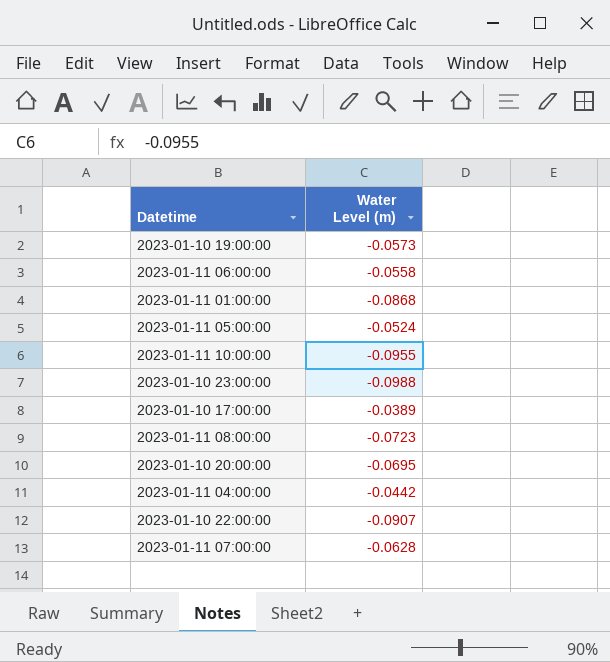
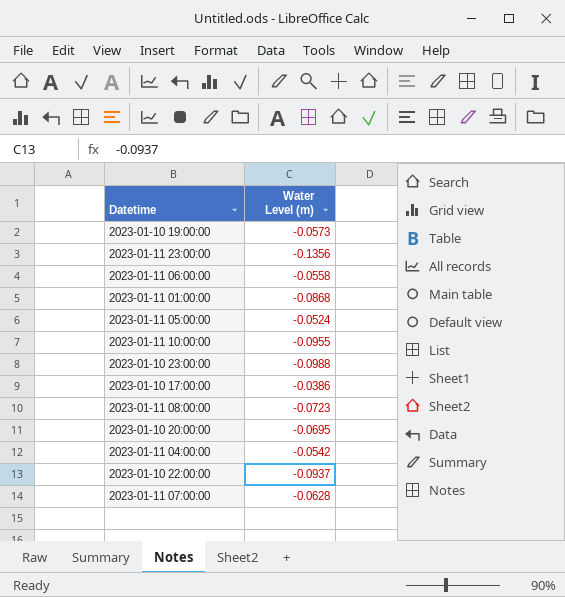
row 2023-01-11 23:00:00: none -> -0.1356
2023-01-10 17:00:00 | Water Level (m): -0.0389 -> -0.0386
2023-01-11 04:00:00 | Water Level (m): -0.0442 -> -0.0542
2023-01-10 22:00:00 | Water Level (m): -0.0907 -> -0.0937

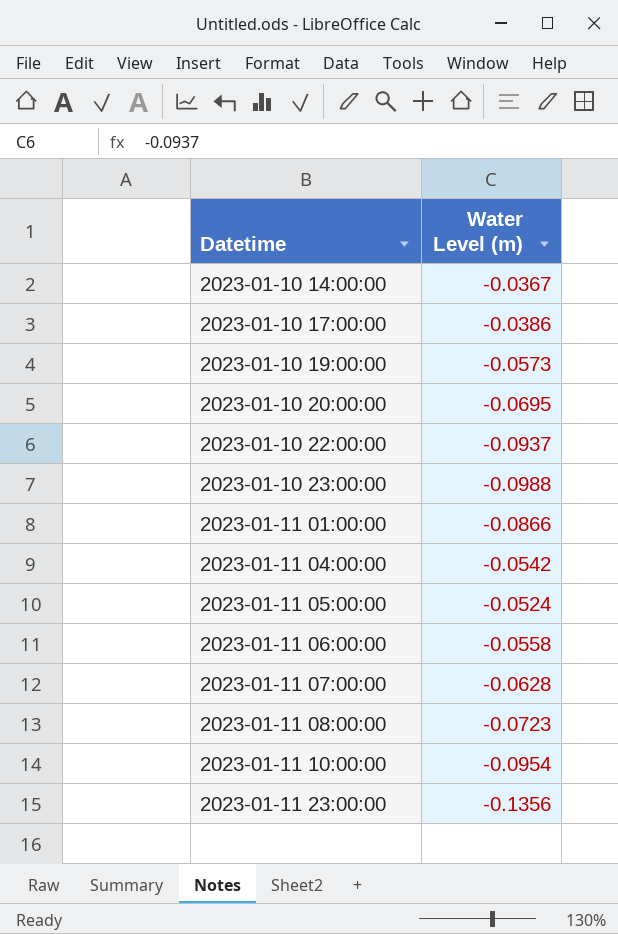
row order: none -> Datetime ascending
row 2023-01-10 14:00:00: none -> -0.0367
2023-01-11 01:00:00 | Water Level (m): -0.0868 -> -0.0866
2023-01-11 10:00:00 | Water Level (m): -0.0955 -> -0.0954

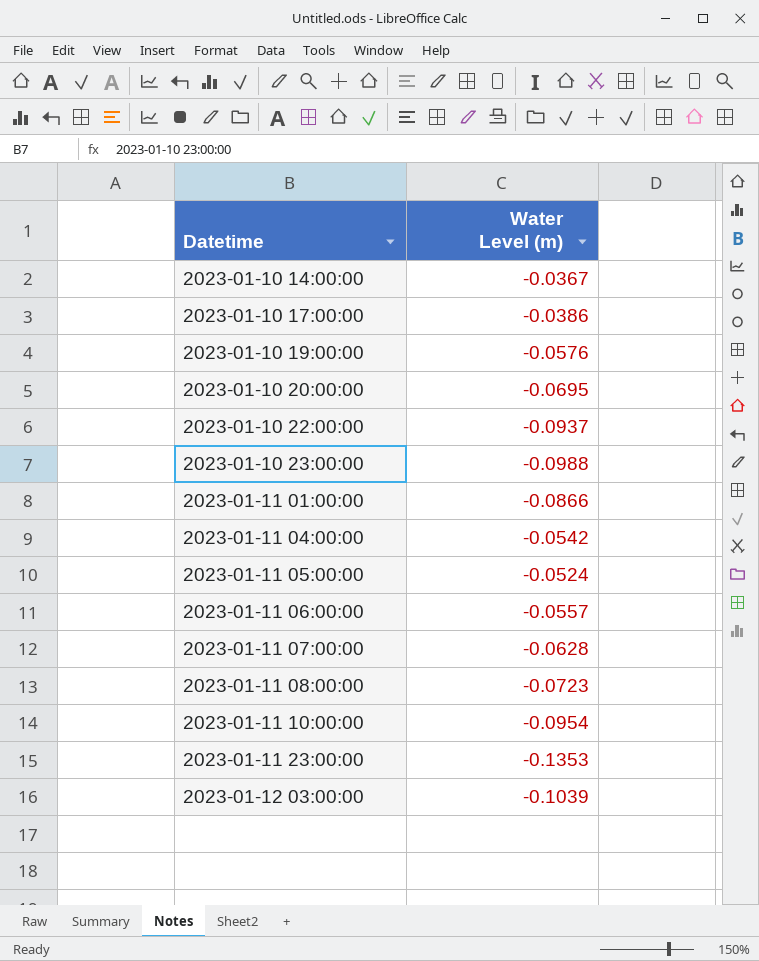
2023-01-10 19:00:00 | Water Level (m): -0.0573 -> -0.0576
2023-01-11 06:00:00 | Water Level (m): -0.0558 -> -0.0557
2023-01-11 23:00:00 | Water Level (m): -0.1356 -> -0.1353
row 2023-01-12 03:00:00: none -> -0.1039

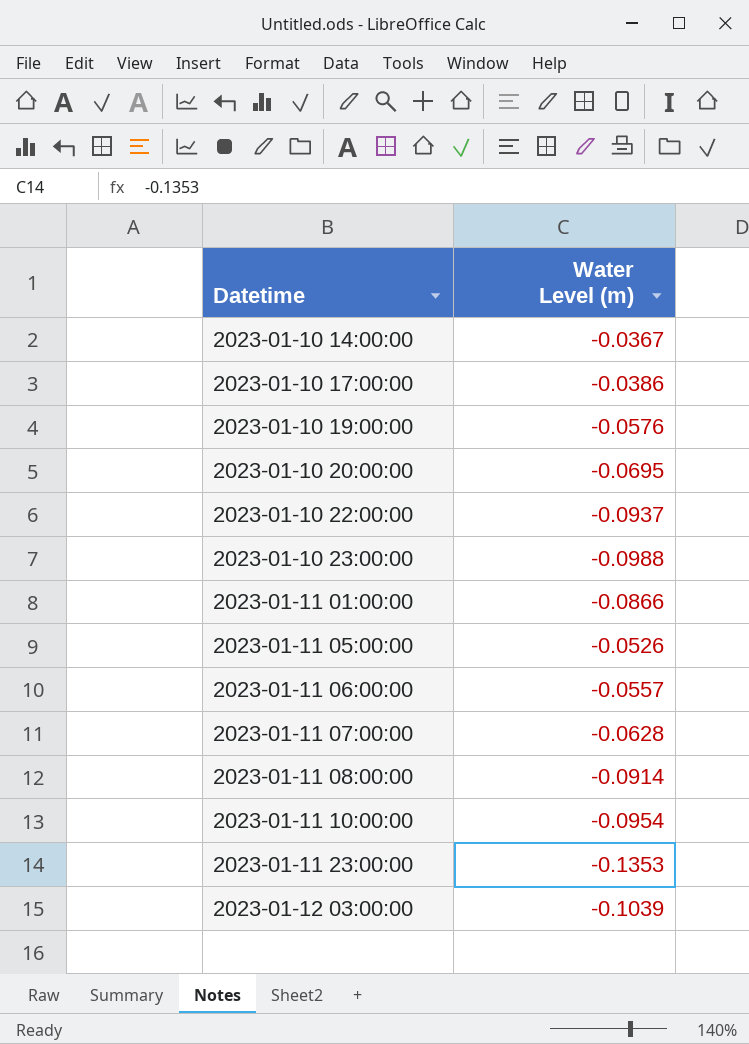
row 2023-01-11 04:00:00: -0.0542 -> none
2023-01-11 05:00:00 | Water Level (m): -0.0524 -> -0.0526
2023-01-11 08:00:00 | Water Level (m): -0.0723 -> -0.0914

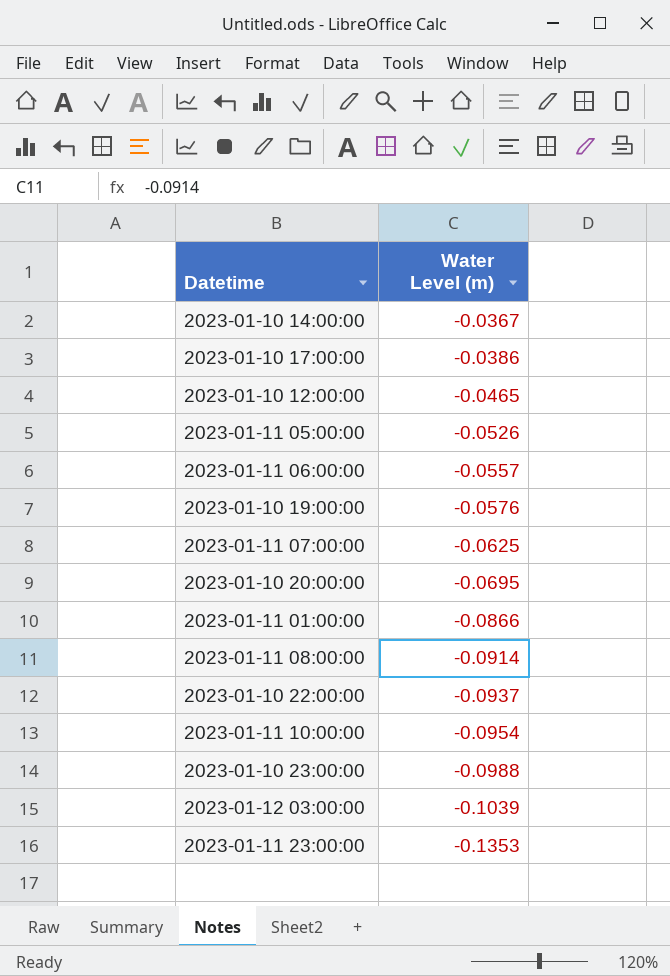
row order: Datetime ascending -> Water Level (m) descending
row 2023-01-10 12:00:00: none -> -0.0465
2023-01-11 07:00:00 | Water Level (m): -0.0628 -> -0.0625

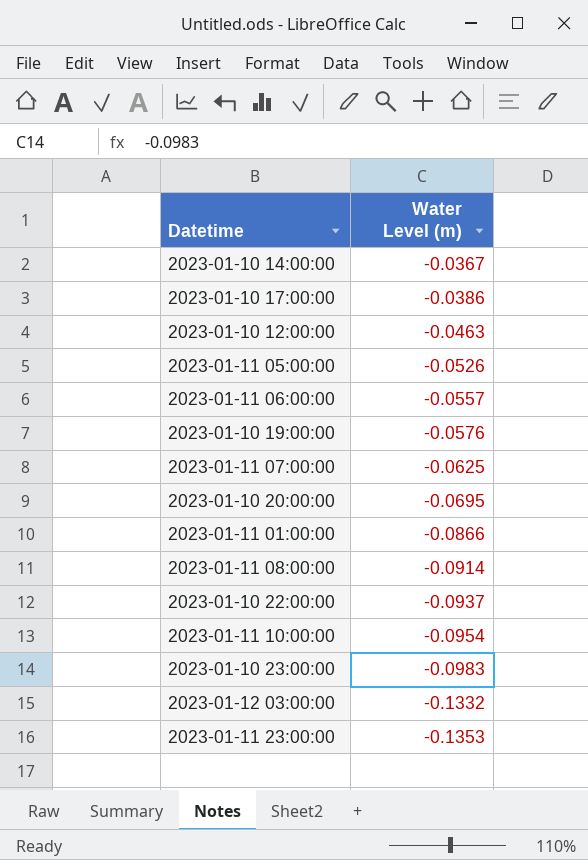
2023-01-10 12:00:00 | Water Level (m): -0.0465 -> -0.0463
2023-01-10 23:00:00 | Water Level (m): -0.0988 -> -0.0983
2023-01-12 03:00:00 | Water Level (m): -0.1039 -> -0.1332

